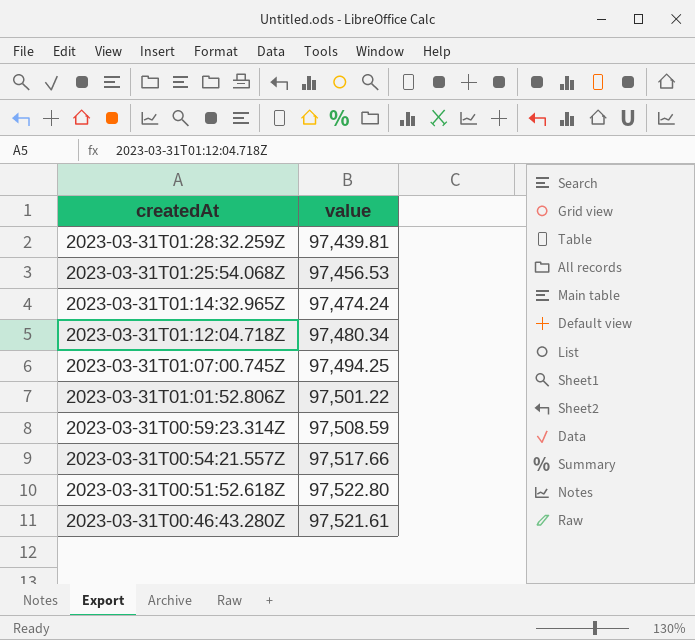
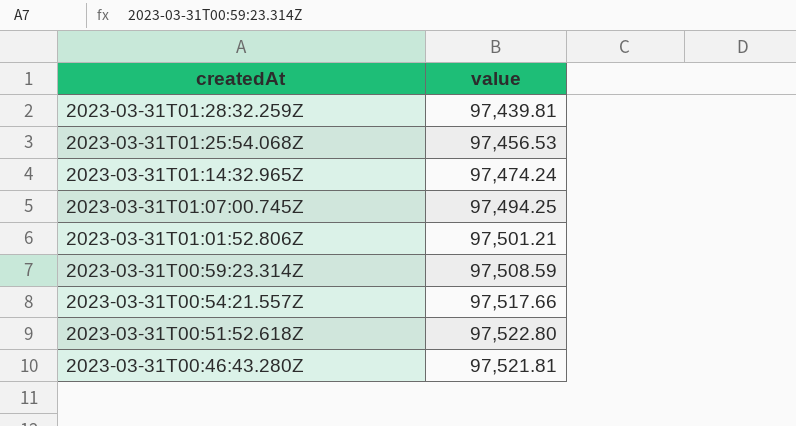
row 2023-03-31T01:12:04.718Z: 97,480.34 -> none
2023-03-31T01:01:52.806Z | value: 97,501.22 -> 97,501.21
2023-03-31T00:46:43.280Z | value: 97,521.61 -> 97,521.81

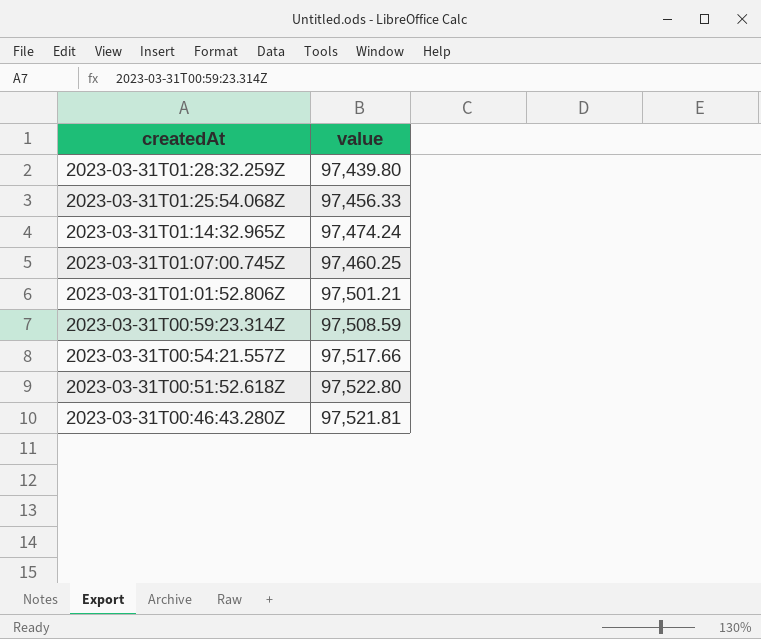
2023-03-31T01:28:32.259Z | value: 97,439.81 -> 97,439.80
2023-03-31T01:25:54.068Z | value: 97,456.53 -> 97,456.33
2023-03-31T01:07:00.745Z | value: 97,494.25 -> 97,460.25

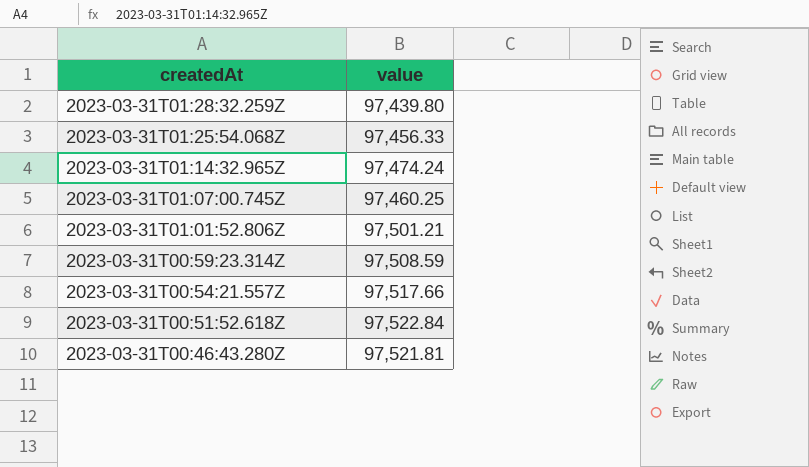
2023-03-31T00:51:52.618Z | value: 97,522.80 -> 97,522.84

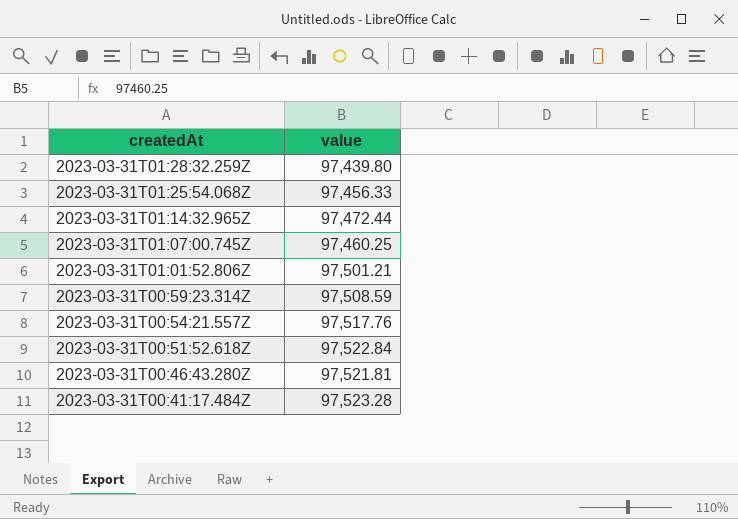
2023-03-31T01:14:32.965Z | value: 97,474.24 -> 97,472.44
2023-03-31T00:54:21.557Z | value: 97,517.66 -> 97,517.76
row 2023-03-31T00:41:17.484Z: none -> 97,523.28

